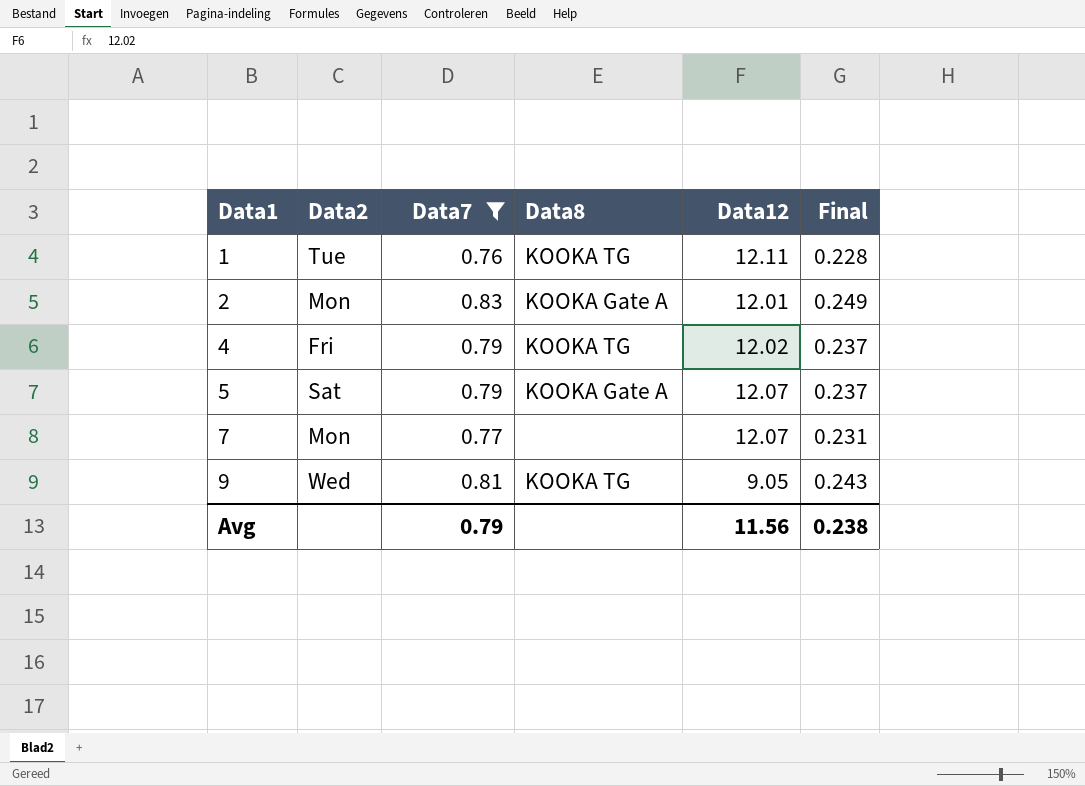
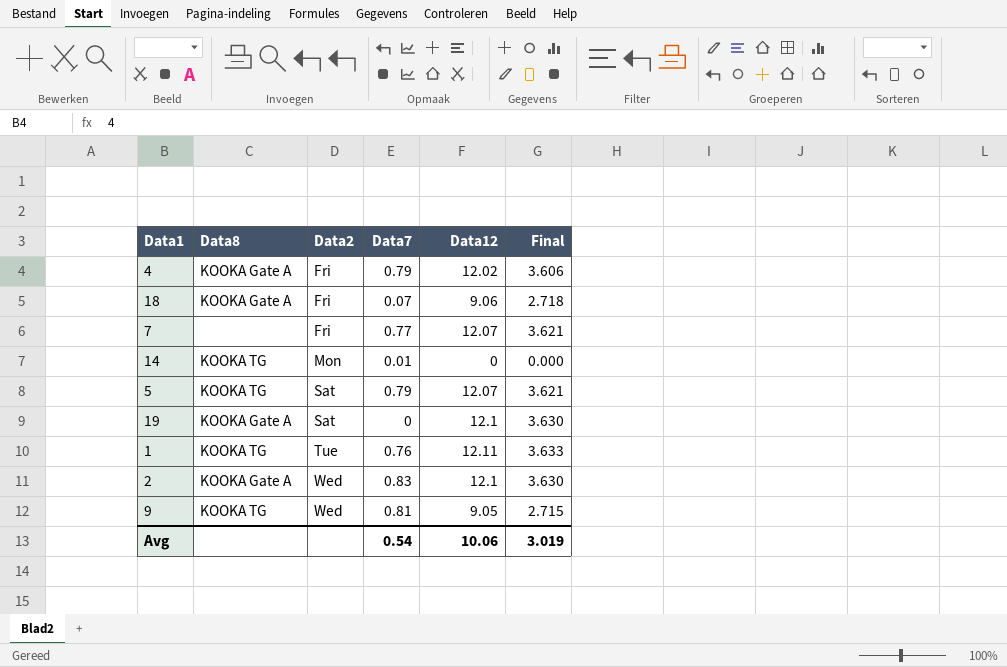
filter: Data7 >= 0.76 -> none
row order: Data1 ascending -> Data2 ascending
column Data8 | position: 4 -> 2
column Final | formula: [Data7] * 0.3 -> [Data12] * 0.3
4 | Data8: KOOKA TG -> KOOKA Gate A
7 | Data2: Mon -> Fri
5 | Data8: KOOKA Gate A -> KOOKA TG
2 | Data2: Mon -> Wed
2 | Data12: 12.01 -> 12.1
Avg | Data7: 0.79 -> 0.54
Avg | Data12: 11.56 -> 10.06
Avg | Final: 0.238 -> 3.019

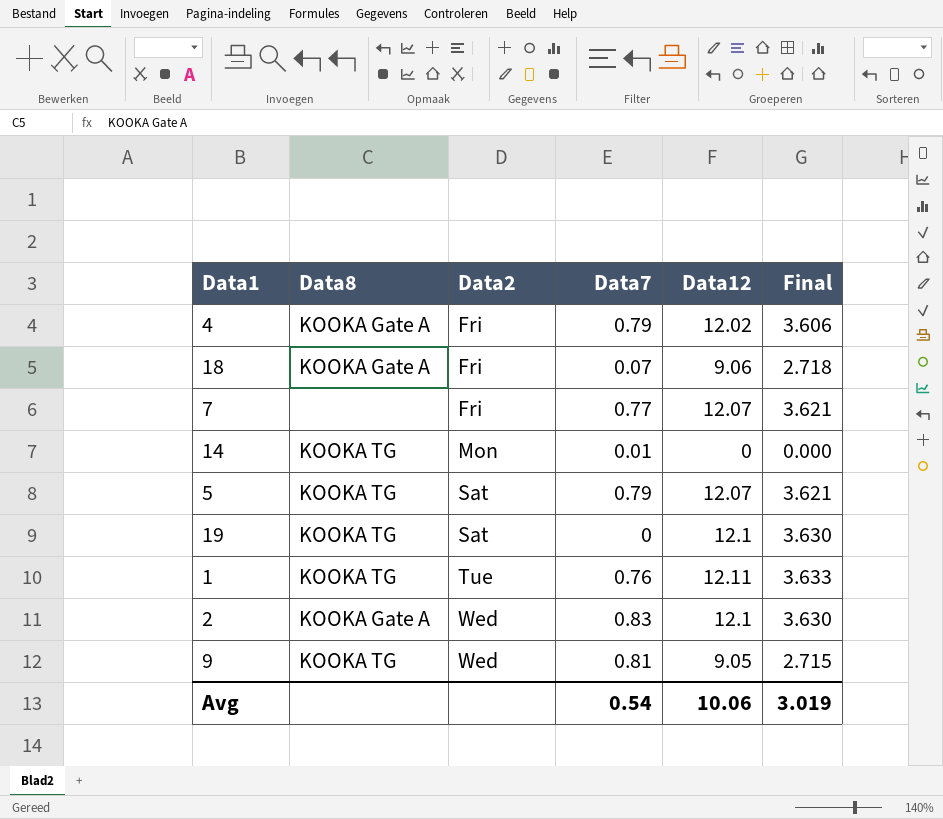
19 | Data8: KOOKA Gate A -> KOOKA TG

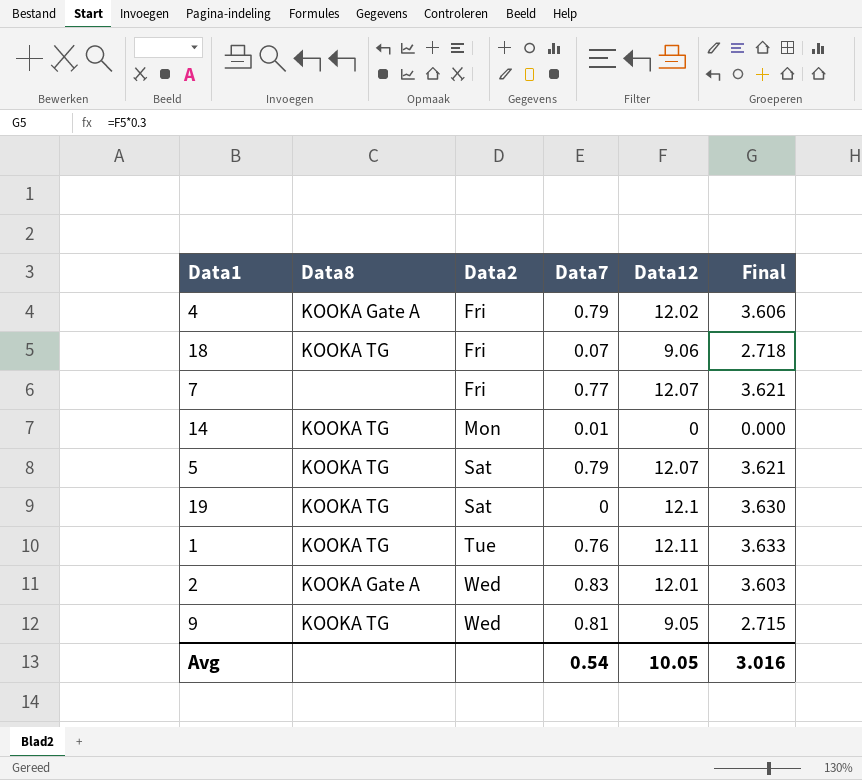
18 | Data8: KOOKA Gate A -> KOOKA TG
2 | Data12: 12.1 -> 12.01
2 | Final: 3.630 -> 3.603
Avg | Data12: 10.06 -> 10.05
Avg | Final: 3.019 -> 3.016

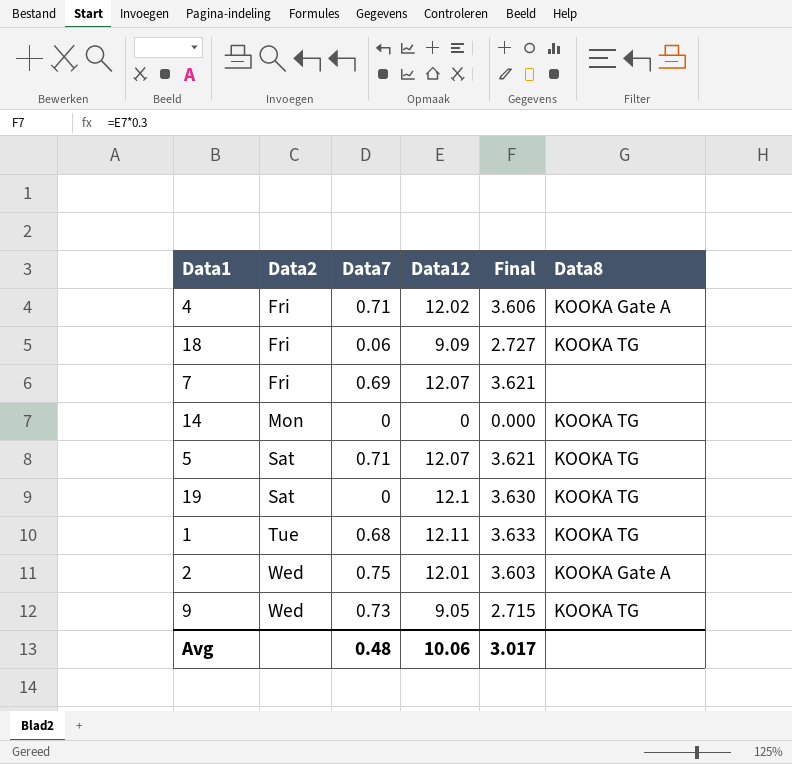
column Data8 | position: 2 -> 6
4 | Data7: 0.79 -> 0.71
18 | Data7: 0.07 -> 0.06
18 | Data12: 9.06 -> 9.09
18 | Final: 2.718 -> 2.727
7 | Data7: 0.77 -> 0.69
14 | Data7: 0.01 -> 0
5 | Data7: 0.79 -> 0.71
1 | Data7: 0.76 -> 0.68
2 | Data7: 0.83 -> 0.75
9 | Data7: 0.81 -> 0.73
Avg | Data7: 0.54 -> 0.48
Avg | Data12: 10.05 -> 10.06
Avg | Final: 3.016 -> 3.017

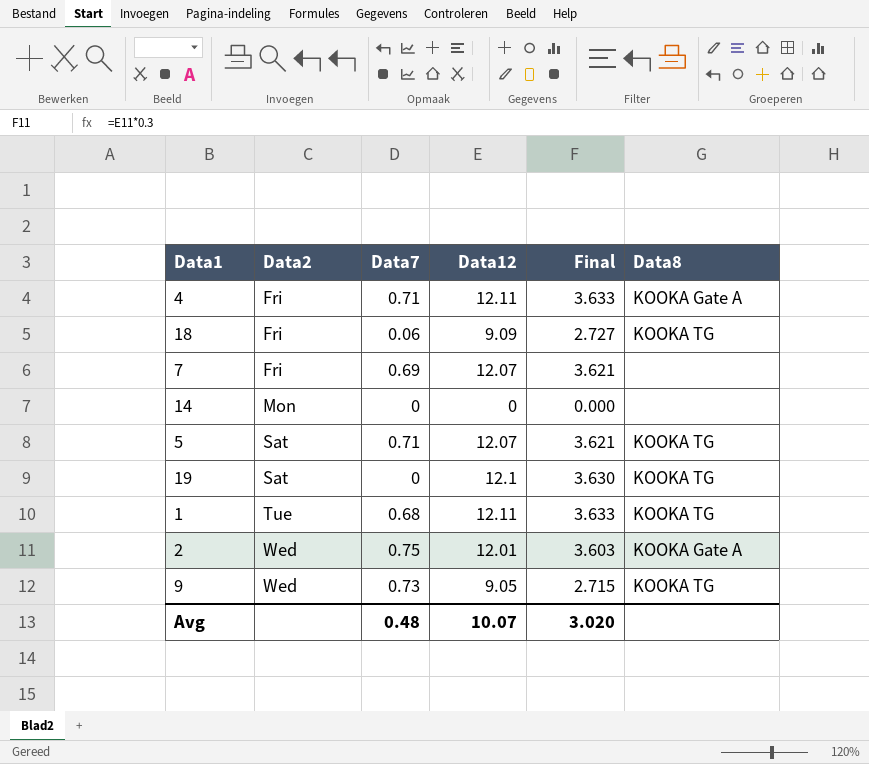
4 | Data12: 12.02 -> 12.11
4 | Final: 3.606 -> 3.633
14 | Data8: KOOKA TG -> none
Avg | Data12: 10.06 -> 10.07
Avg | Final: 3.017 -> 3.020

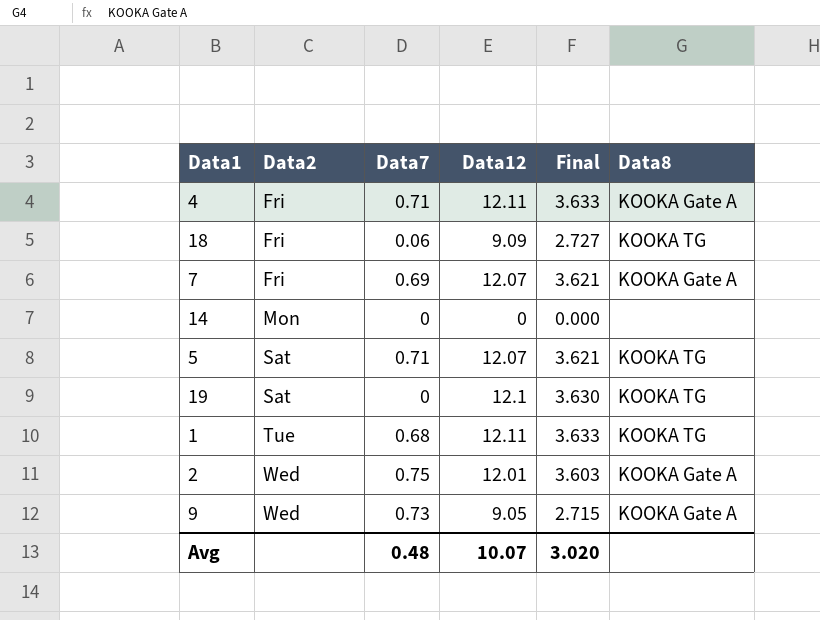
7 | Data8: none -> KOOKA Gate A
9 | Data8: KOOKA TG -> KOOKA Gate A

